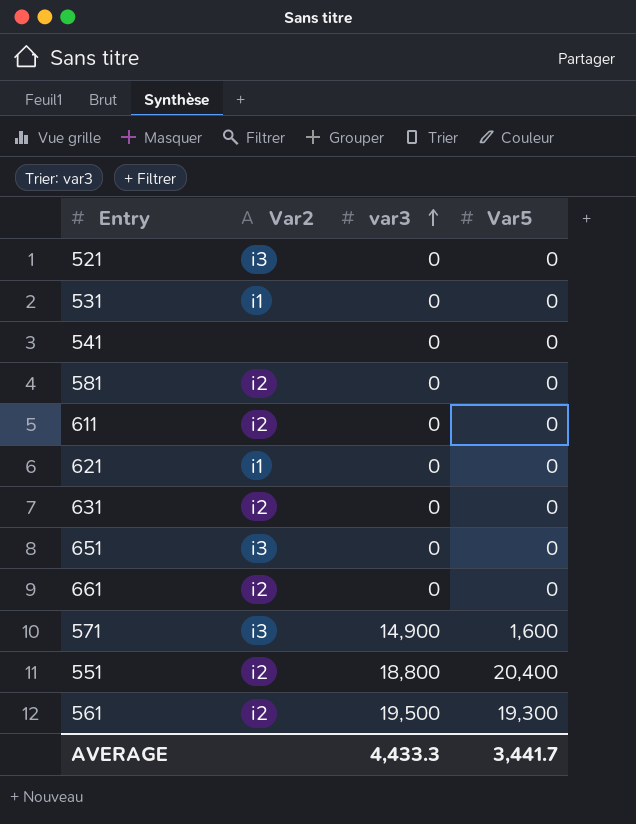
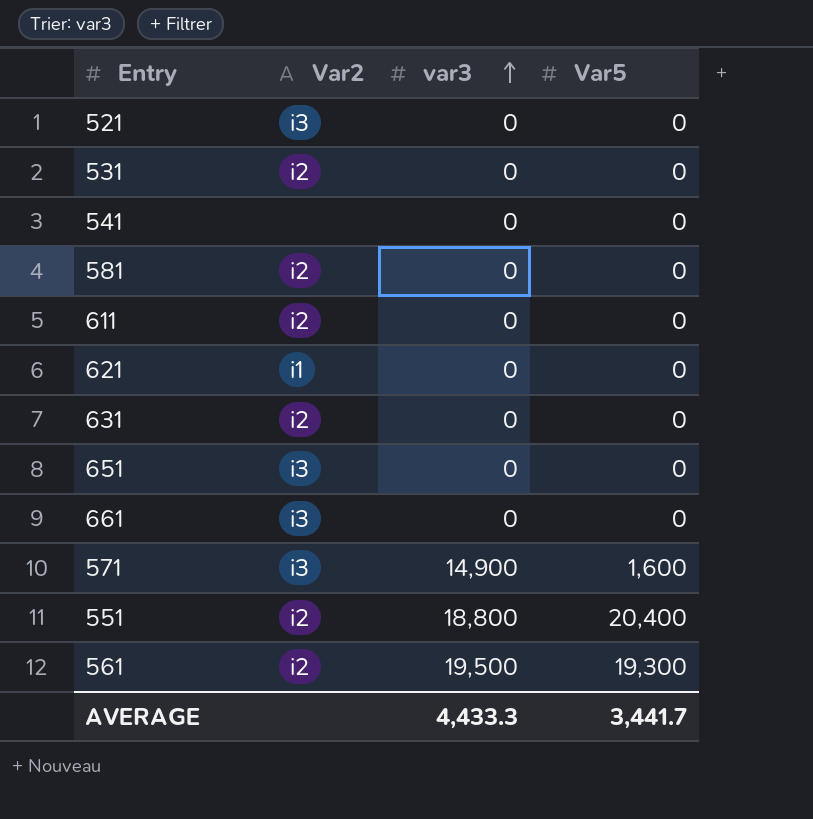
531 | Var2: i1 -> i2
661 | Var2: i2 -> i3

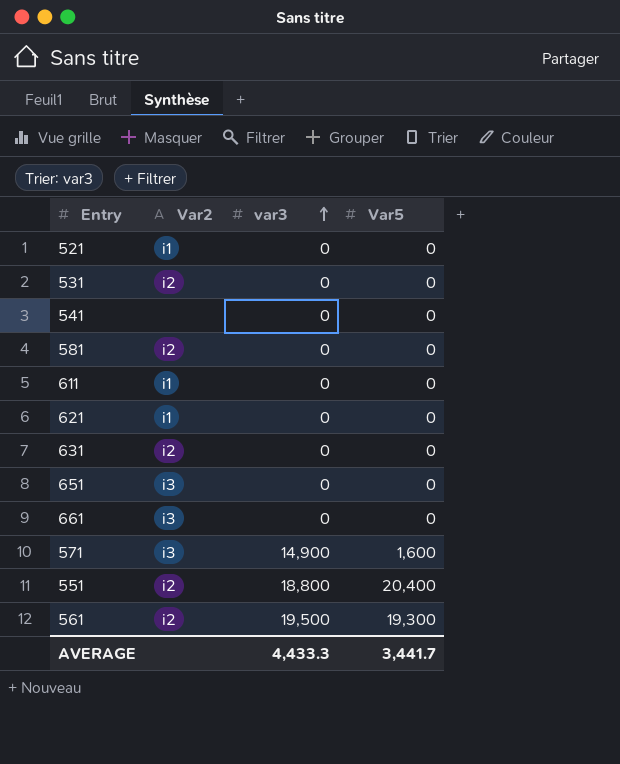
521 | Var2: i3 -> i1
611 | Var2: i2 -> i1

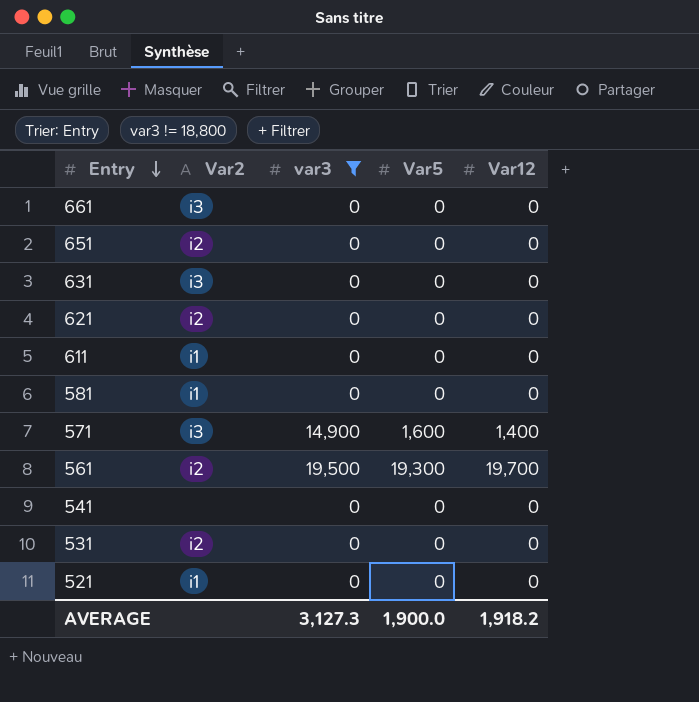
filter: none -> var3 != 18,800
row order: var3 ascending -> Entry descending
column Var12 | position: none -> 5
651 | Var2: i3 -> i2
631 | Var2: i2 -> i3
621 | Var2: i1 -> i2
581 | Var2: i2 -> i1
AVERAGE | var3: 4,433.3 -> 3,127.3
AVERAGE | Var5: 3,441.7 -> 1,900.0

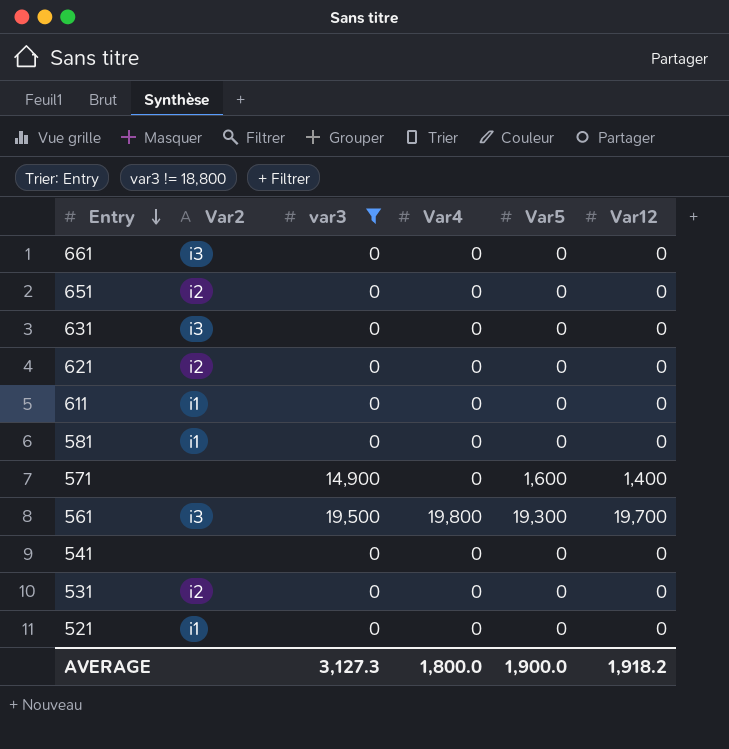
column Var4 | position: none -> 4
571 | Var2: i3 -> none
561 | Var2: i2 -> i3

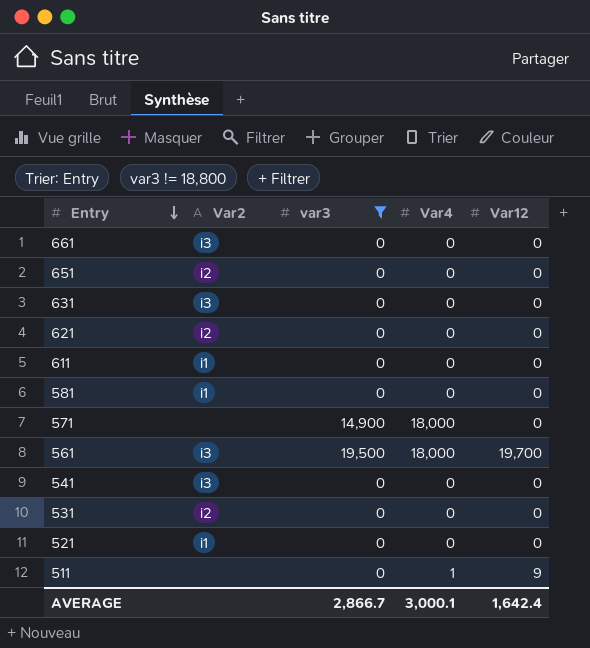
column Var5 | position: 5 -> none
571 | Var4: 0 -> 18,000
571 | Var12: 1,400 -> 0
561 | Var4: 19,800 -> 18,000
541 | Var2: none -> i3
row 511: none -> none | 0 | 1 | 9
AVERAGE | var3: 3,127.3 -> 2,866.7
AVERAGE | Var4: 1,800.0 -> 3,000.1
AVERAGE | Var12: 1,918.2 -> 1,642.4

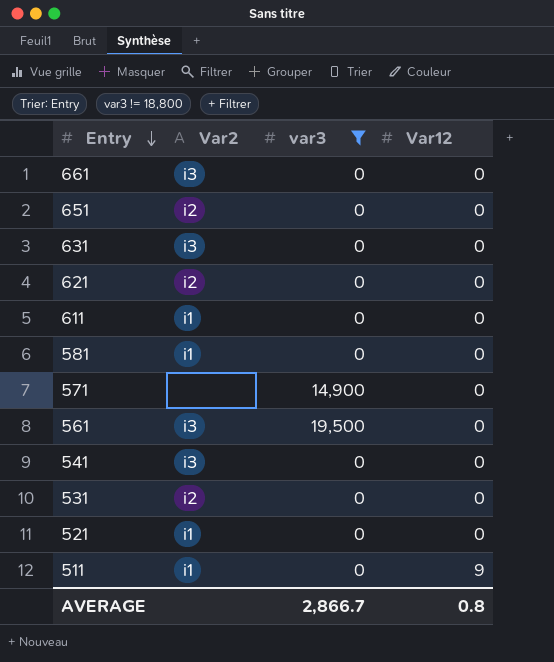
column Var4 | position: 4 -> none
561 | Var12: 19,700 -> 0
511 | Var2: none -> i1
AVERAGE | Var12: 1,642.4 -> 0.8

